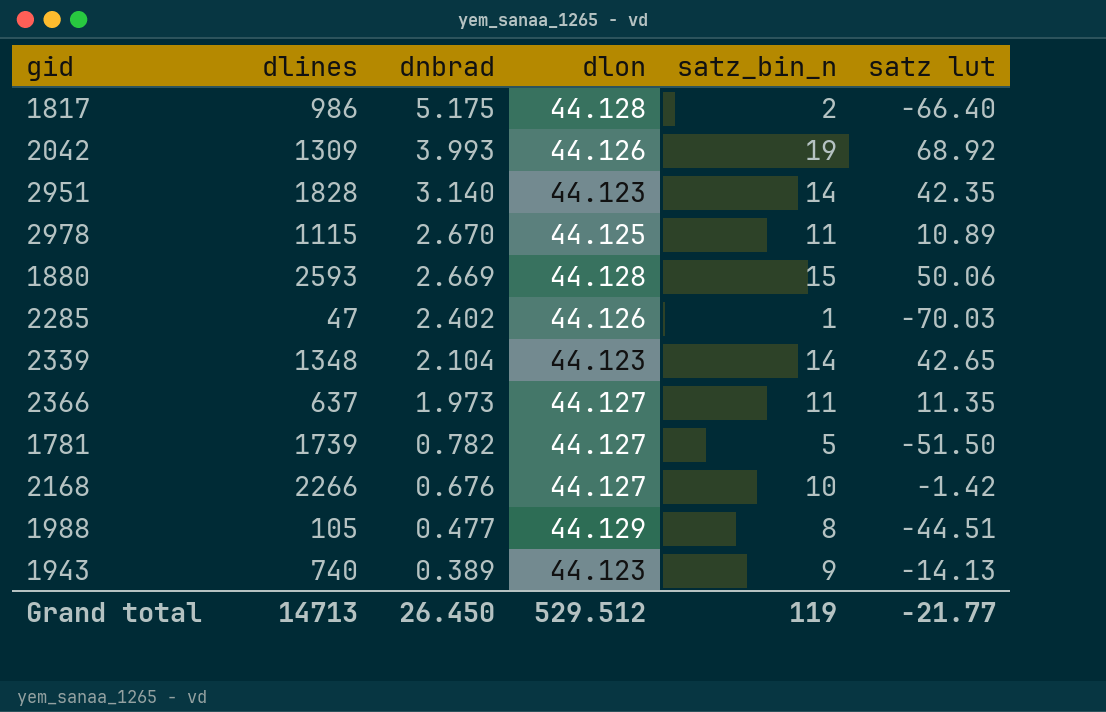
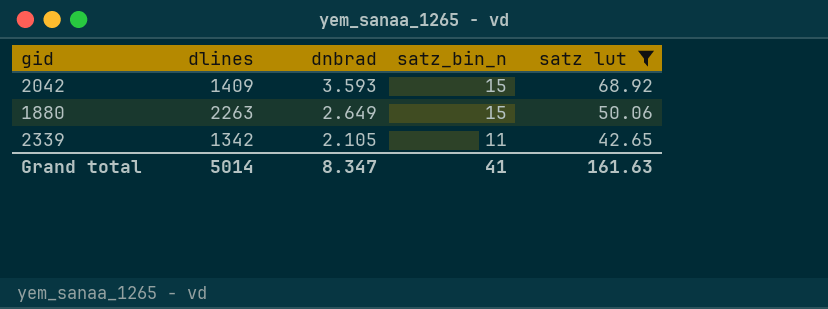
filter: none -> satz lut >= 42.65
column dlon | position: 4 -> none
2042 | dlines: 1309 -> 1409
2042 | dnbrad: 3.993 -> 3.593
2042 | satz_bin_n: 19 -> 15
1880 | dlines: 2593 -> 2263
1880 | dnbrad: 2.669 -> 2.649
2339 | dlines: 1348 -> 1342
2339 | dnbrad: 2.104 -> 2.105
2339 | satz_bin_n: 14 -> 11
Grand total | dlines: 14713 -> 5014
Grand total | dnbrad: 26.450 -> 8.347
Grand total | satz_bin_n: 119 -> 41
Grand total | satz lut: -21.77 -> 161.63

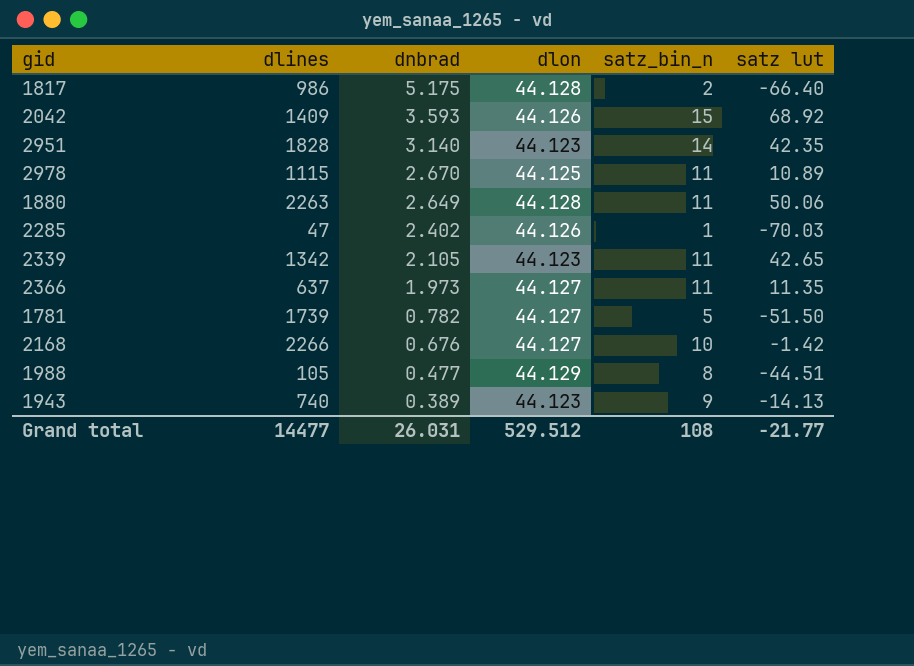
filter: satz lut >= 42.65 -> none
column dlon | position: none -> 4
1880 | satz_bin_n: 15 -> 11
Grand total | dlines: 5014 -> 14477
Grand total | dnbrad: 8.347 -> 26.031
Grand total | satz_bin_n: 41 -> 108
Grand total | satz lut: 161.63 -> -21.77

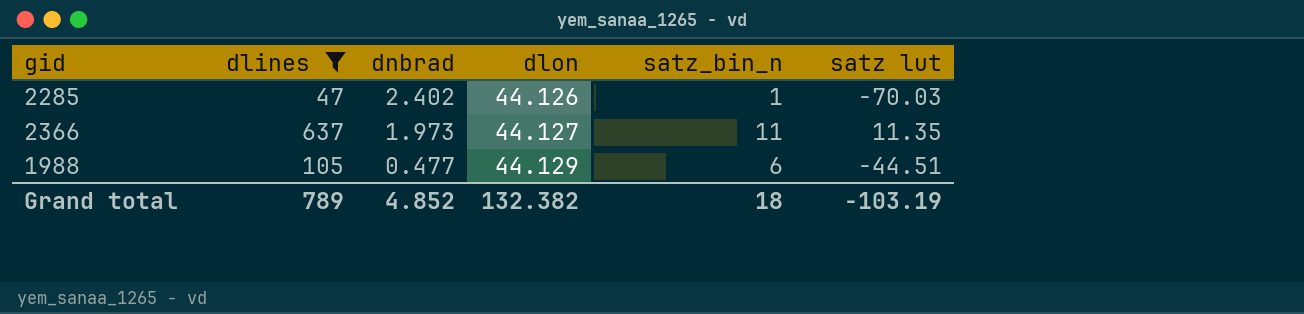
filter: none -> dlines <= 637
1988 | satz_bin_n: 8 -> 6
Grand total | dlines: 14477 -> 789
Grand total | dnbrad: 26.031 -> 4.852
Grand total | dlon: 529.512 -> 132.382
Grand total | satz_bin_n: 108 -> 18
Grand total | satz lut: -21.77 -> -103.19

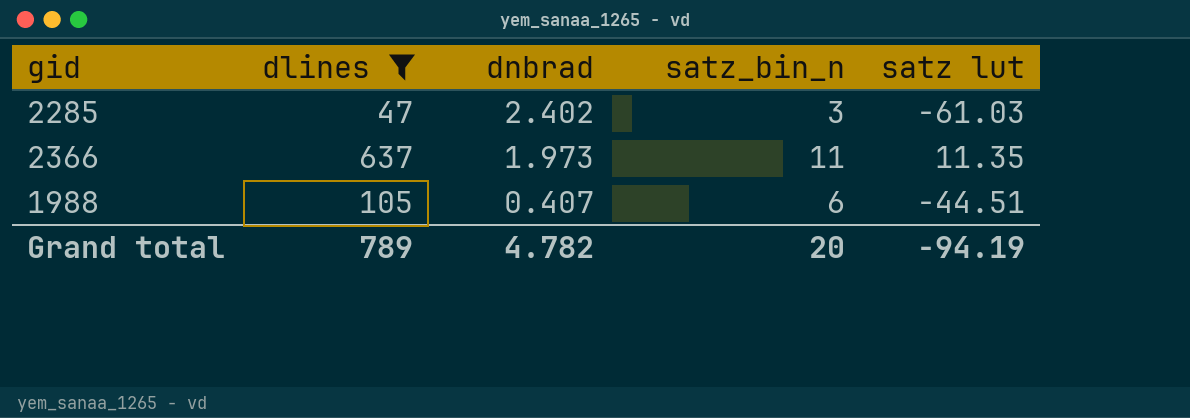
column dlon | position: 4 -> none
2285 | satz_bin_n: 1 -> 3
2285 | satz lut: -70.03 -> -61.03
1988 | dnbrad: 0.477 -> 0.407
Grand total | dnbrad: 4.852 -> 4.782
Grand total | satz_bin_n: 18 -> 20
Grand total | satz lut: -103.19 -> -94.19

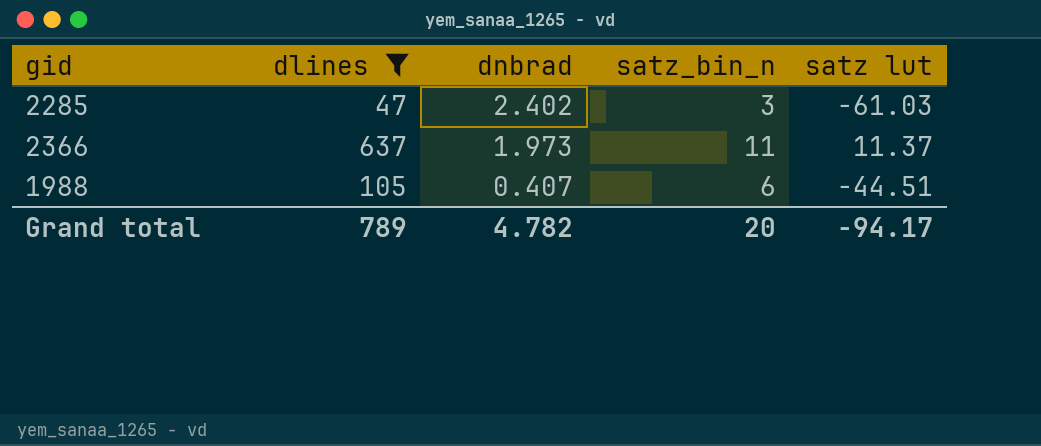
2366 | satz lut: 11.35 -> 11.37
Grand total | satz lut: -94.19 -> -94.17

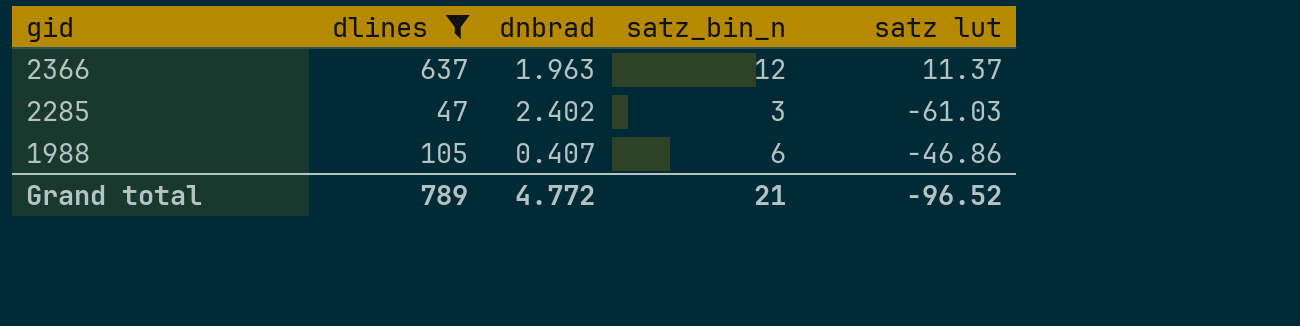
row order: dnbrad descending -> gid descending
2366 | dnbrad: 1.973 -> 1.963
2366 | satz_bin_n: 11 -> 12
1988 | satz lut: -44.51 -> -46.86
Grand total | dnbrad: 4.782 -> 4.772
Grand total | satz_bin_n: 20 -> 21
Grand total | satz lut: -94.17 -> -96.52

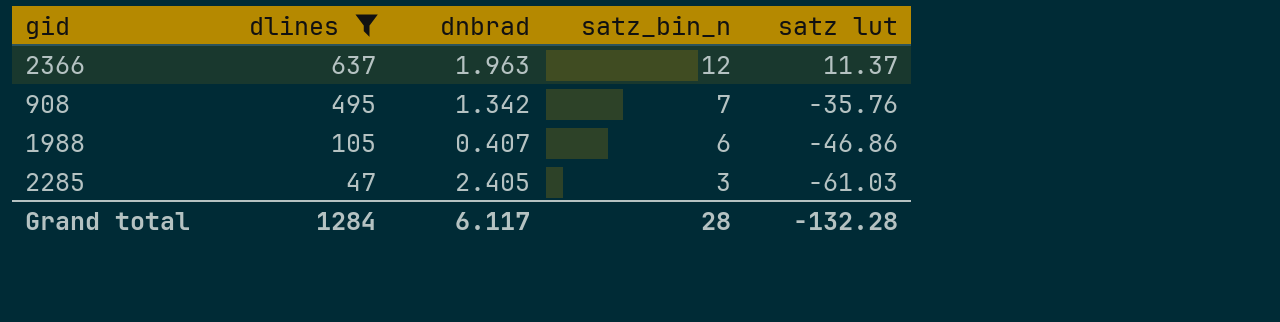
row order: gid descending -> dlines descending
row 908: none -> 495 | 1.342 | 7 | -35.76
2285 | dnbrad: 2.402 -> 2.405
Grand total | dlines: 789 -> 1284
Grand total | dnbrad: 4.772 -> 6.117
Grand total | satz_bin_n: 21 -> 28
Grand total | satz lut: -96.52 -> -132.28

